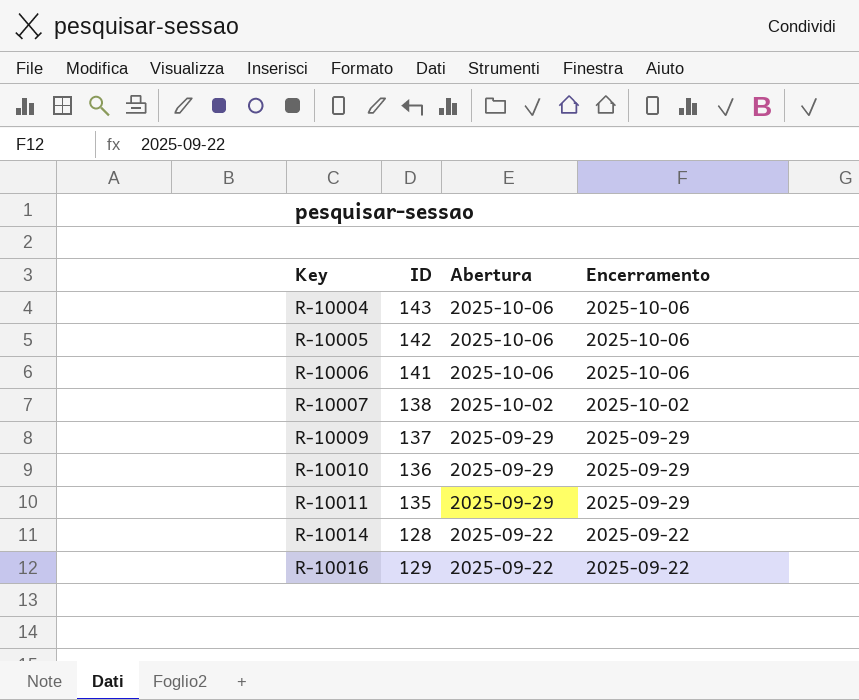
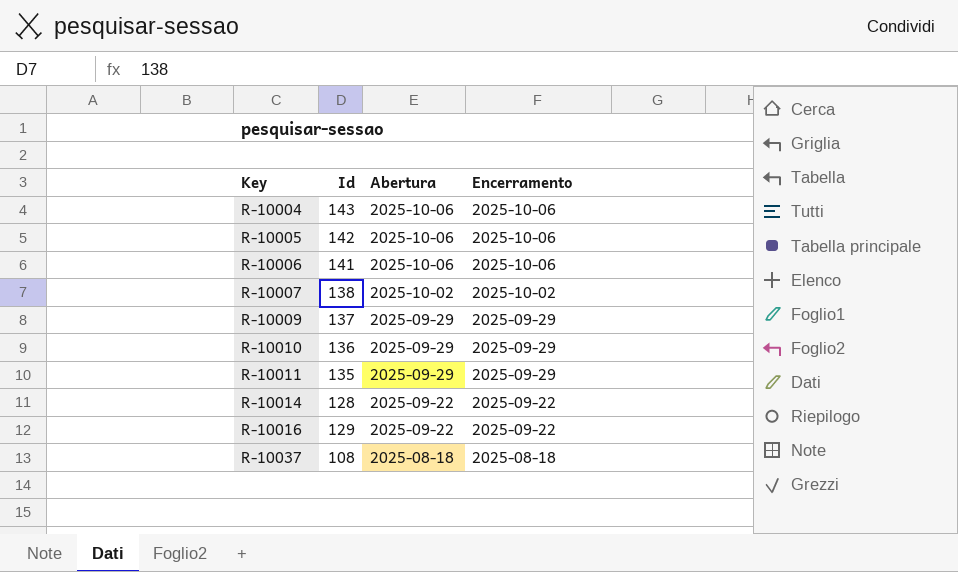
column name: ID -> Id
row R-10037: none -> 108 | 2025-08-18 | 2025-08-18

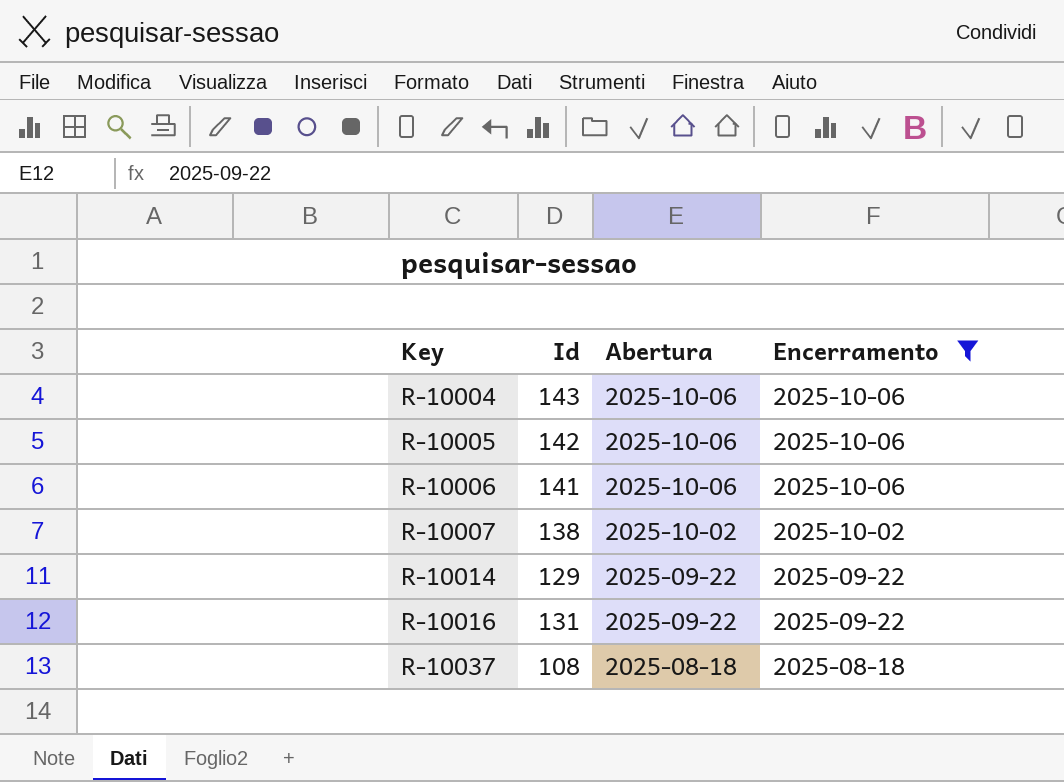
filter: none -> Encerramento != 2025-09-29
R-10014 | Id: 128 -> 129
R-10016 | Id: 129 -> 131

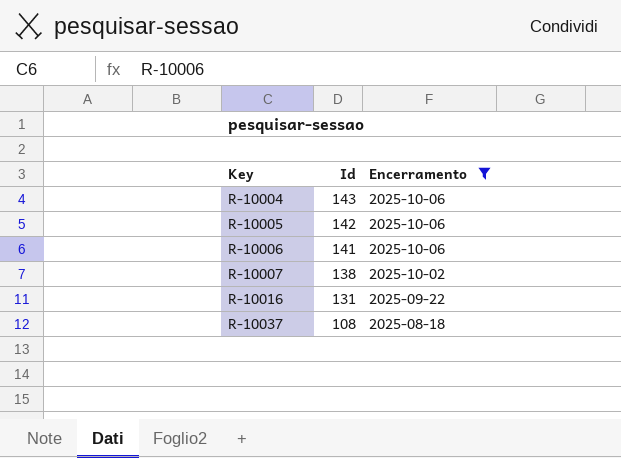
column Abertura | position: 3 -> none
row R-10014: 129 | 2025-09-22 | 2025-09-22 -> none

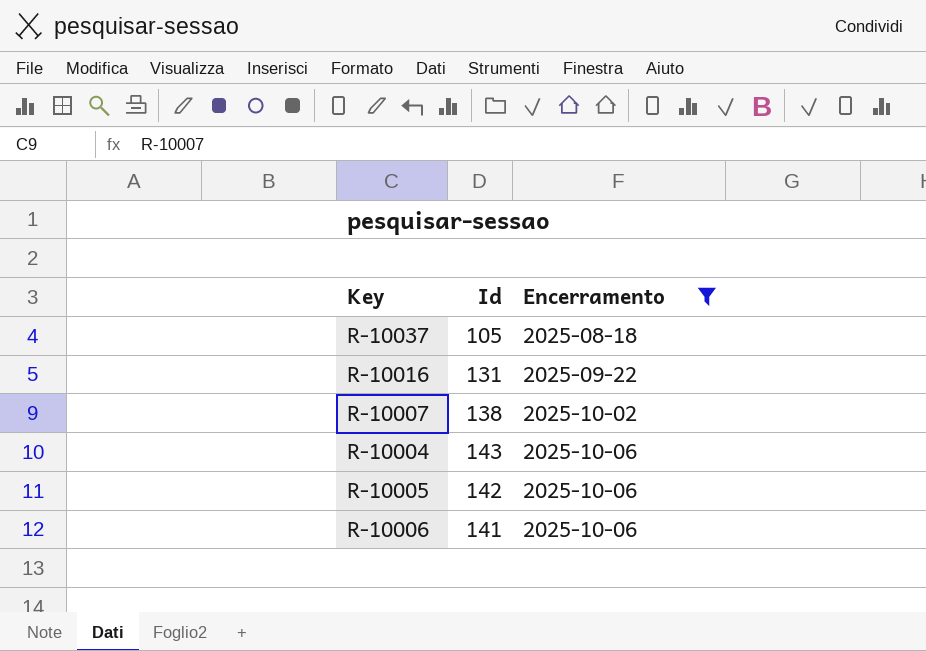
row order: Key ascending -> Encerramento ascending
R-10037 | Id: 108 -> 105

